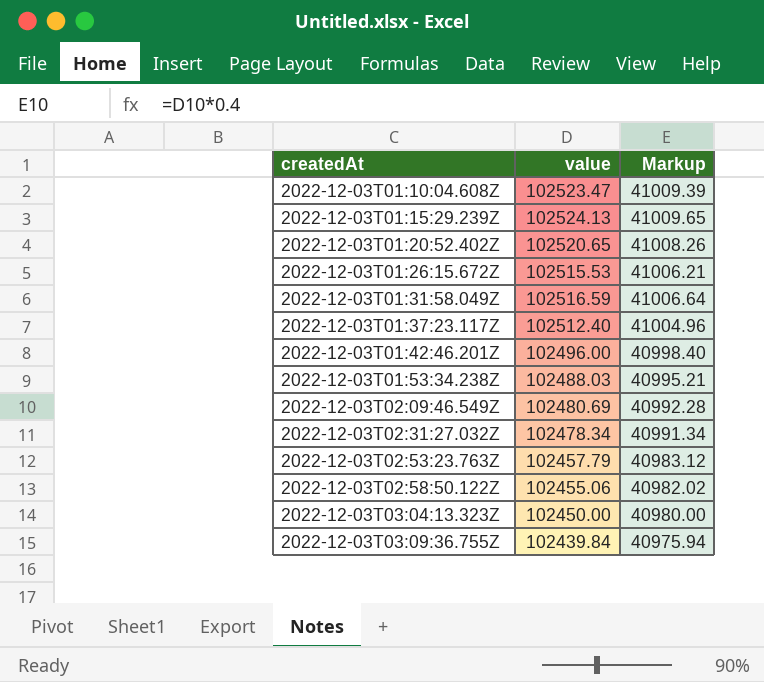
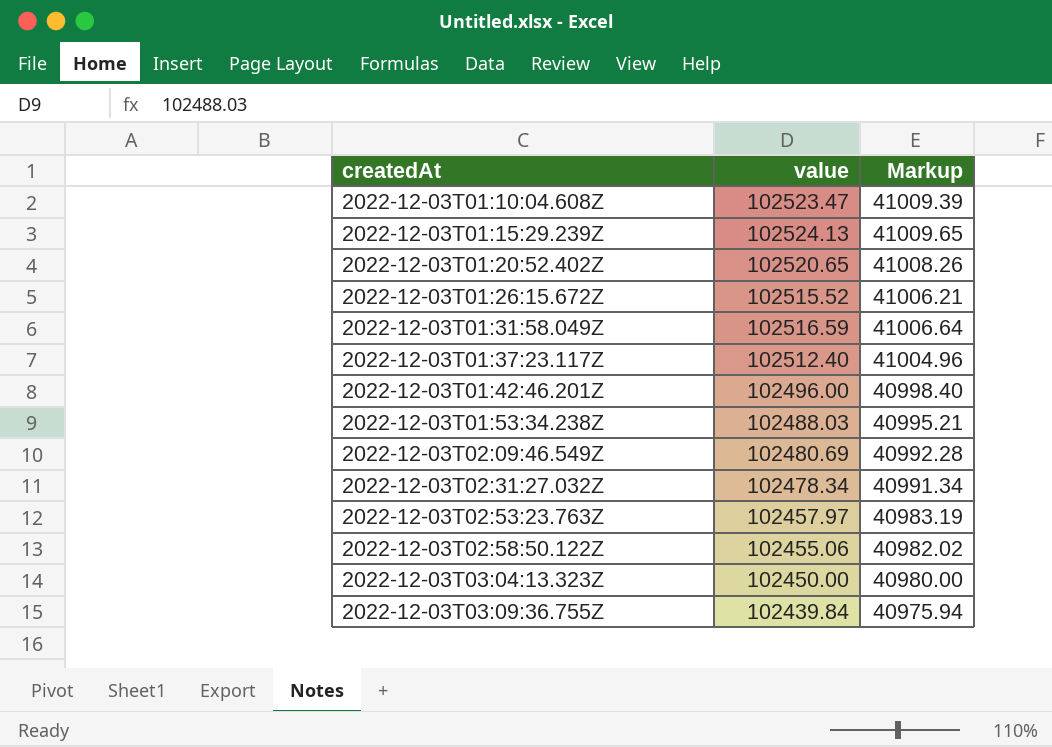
2022-12-03T01:26:15.672Z | value: 102515.53 -> 102515.52
2022-12-03T02:53:23.763Z | value: 102457.79 -> 102457.97
2022-12-03T02:53:23.763Z | Markup: 40983.12 -> 40983.19

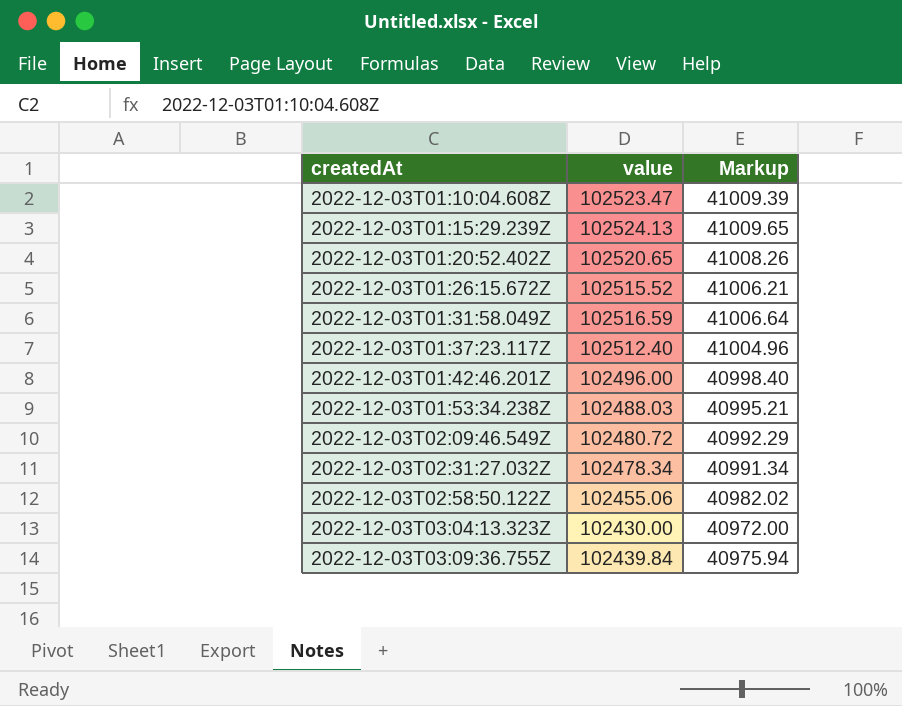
row 2022-12-03T02:53:23.763Z: 102457.97 | 40983.19 -> none
2022-12-03T02:09:46.549Z | value: 102480.69 -> 102480.72
2022-12-03T02:09:46.549Z | Markup: 40992.28 -> 40992.29
2022-12-03T03:04:13.323Z | value: 102450.00 -> 102430.00
2022-12-03T03:04:13.323Z | Markup: 40980.00 -> 40972.00

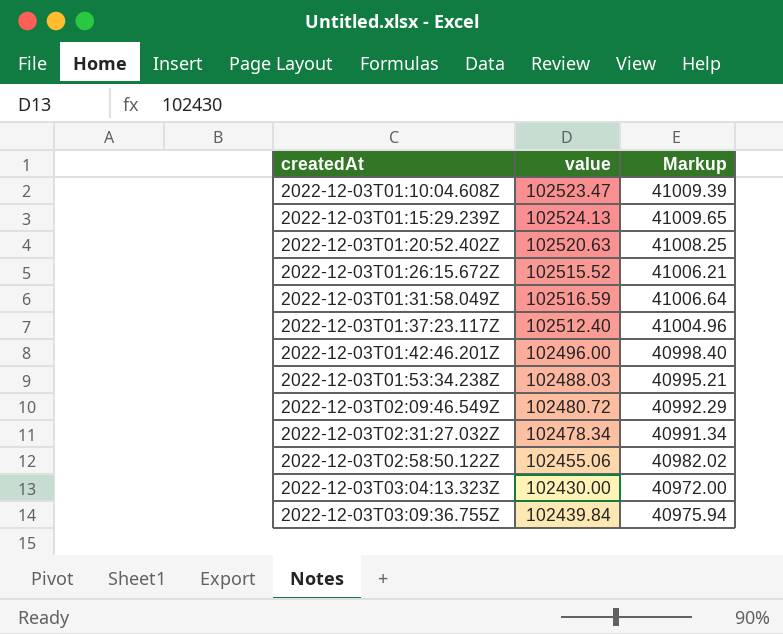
2022-12-03T01:20:52.402Z | value: 102520.65 -> 102520.63
2022-12-03T01:20:52.402Z | Markup: 41008.26 -> 41008.25

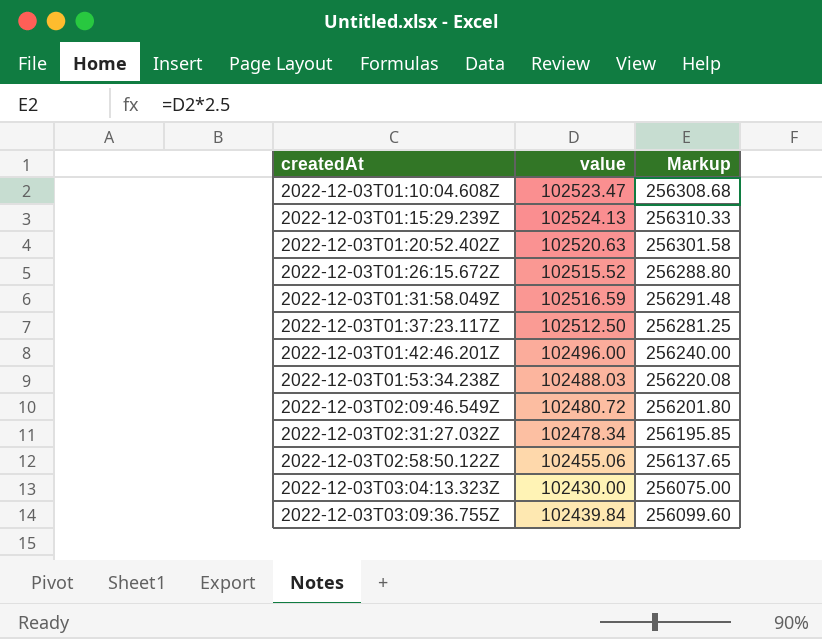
column Markup | formula: [value] * 0.4 -> [value] * 2.5
2022-12-03T01:37:23.117Z | value: 102512.40 -> 102512.50

